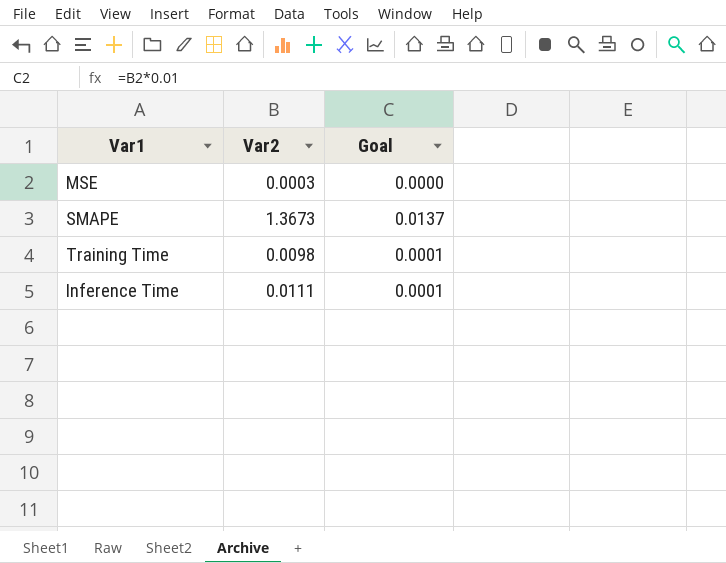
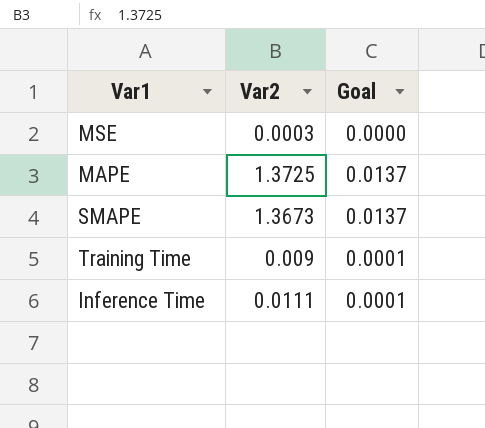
row MAPE: none -> 1.3725 | 0.0137
Training Time | Var2: 0.0098 -> 0.009

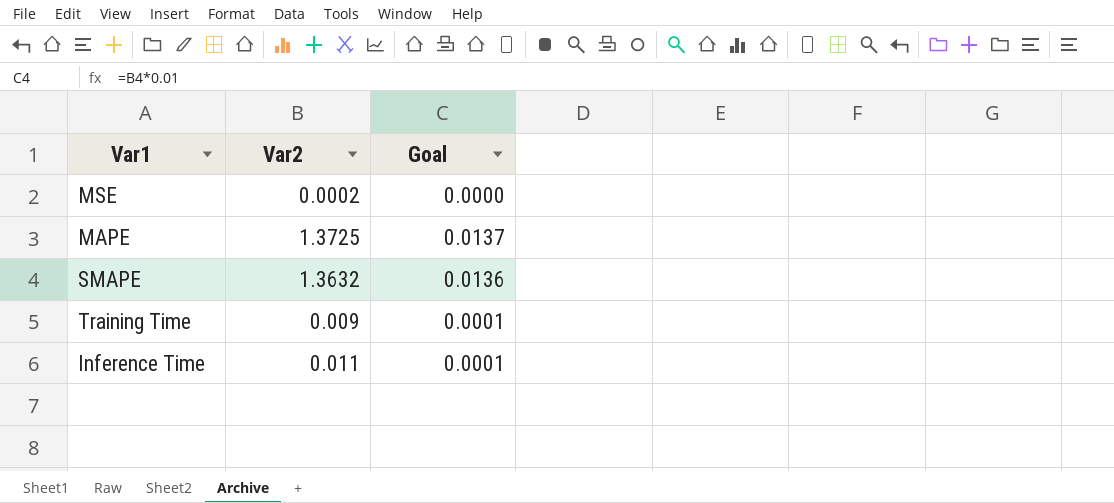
MSE | Var2: 0.0003 -> 0.0002
SMAPE | Var2: 1.3673 -> 1.3632
SMAPE | Goal: 0.0137 -> 0.0136
Inference Time | Var2: 0.0111 -> 0.011

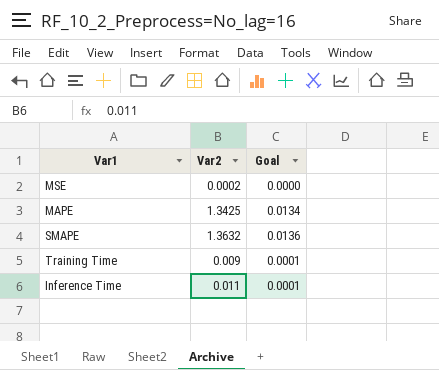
MAPE | Var2: 1.3725 -> 1.3425
MAPE | Goal: 0.0137 -> 0.0134

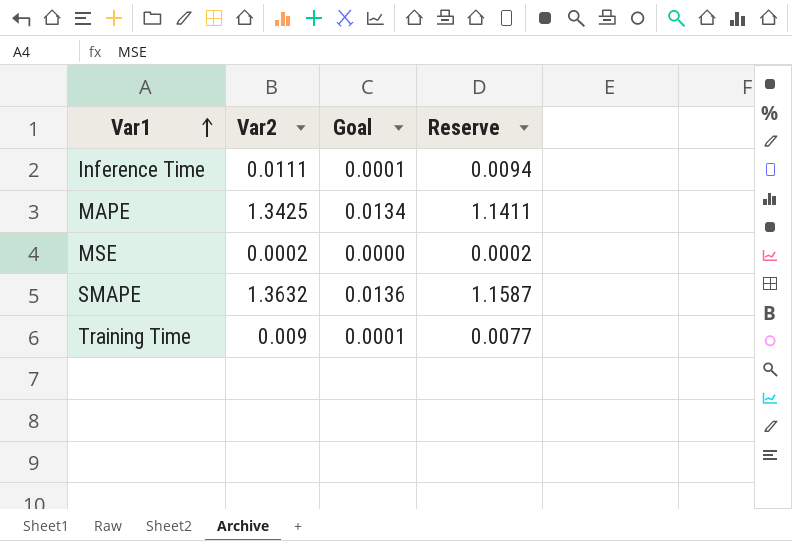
row order: none -> Var1 ascending
column Reserve | formula: none -> [Var2] * 0.85
Inference Time | Var2: 0.011 -> 0.0111

